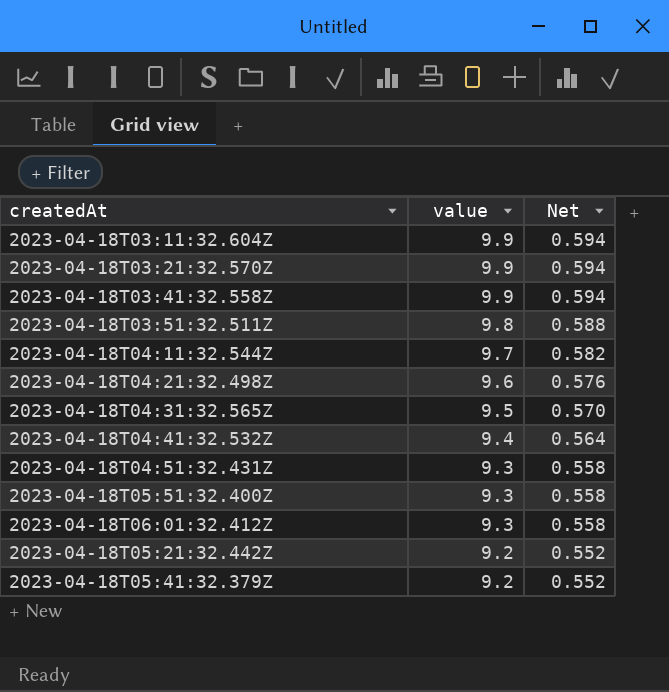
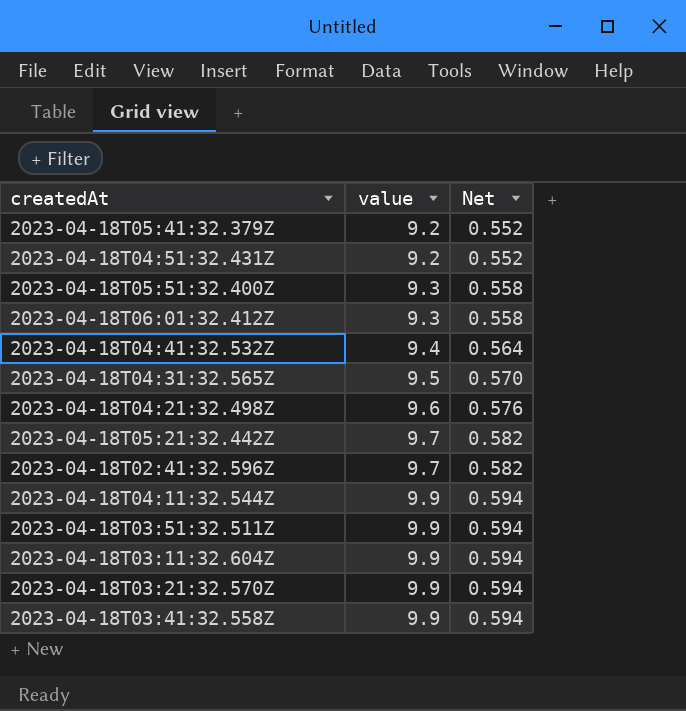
row order: value descending -> value ascending
2023-04-18T04:51:32.431Z | value: 9.3 -> 9.2
2023-04-18T04:51:32.431Z | Net: 0.558 -> 0.552
2023-04-18T05:21:32.442Z | value: 9.2 -> 9.7
2023-04-18T05:21:32.442Z | Net: 0.552 -> 0.582
row 2023-04-18T02:41:32.596Z: none -> 9.7 | 0.582
2023-04-18T04:11:32.544Z | value: 9.7 -> 9.9
2023-04-18T04:11:32.544Z | Net: 0.582 -> 0.594
2023-04-18T03:51:32.511Z | value: 9.8 -> 9.9
2023-04-18T03:51:32.511Z | Net: 0.588 -> 0.594

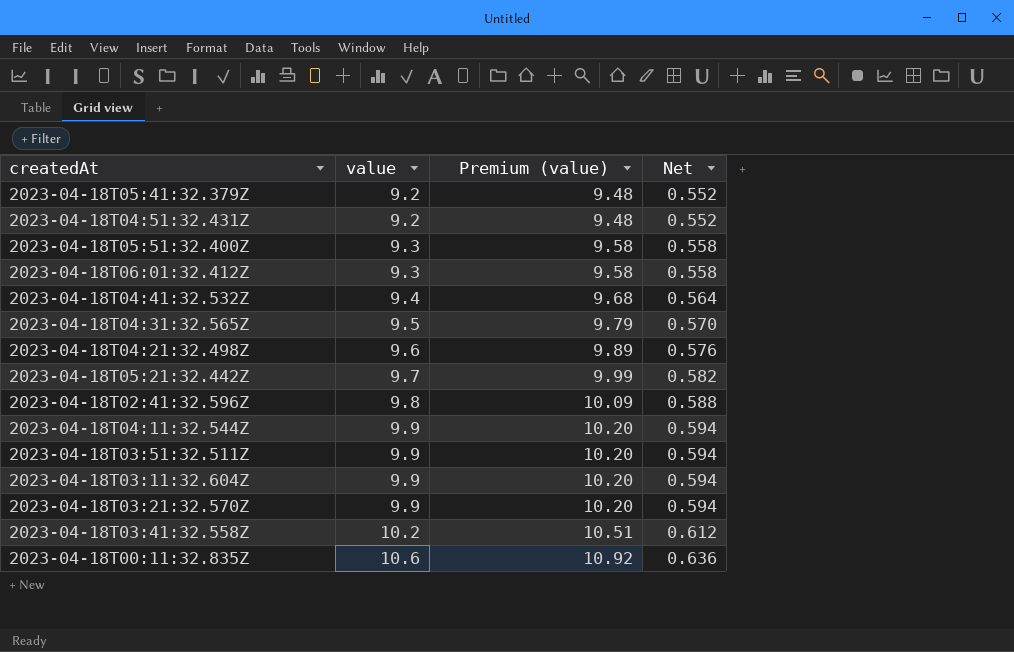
column Premium (value) | formula: none -> [value] * 1.03
2023-04-18T02:41:32.596Z | value: 9.7 -> 9.8
2023-04-18T02:41:32.596Z | Net: 0.582 -> 0.588
2023-04-18T03:41:32.558Z | value: 9.9 -> 10.2
2023-04-18T03:41:32.558Z | Net: 0.594 -> 0.612
row 2023-04-18T00:11:32.835Z: none -> 10.6 | 10.92 | 0.636

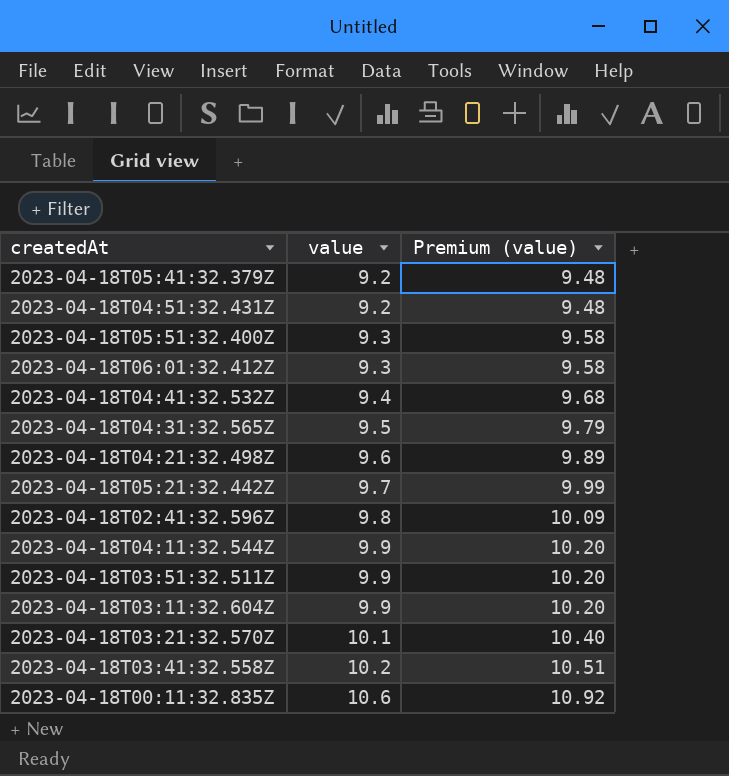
column Net | formula: [value] * 0.06 -> none
2023-04-18T03:21:32.570Z | value: 9.9 -> 10.1
2023-04-18T03:21:32.570Z | Premium (value): 10.20 -> 10.40

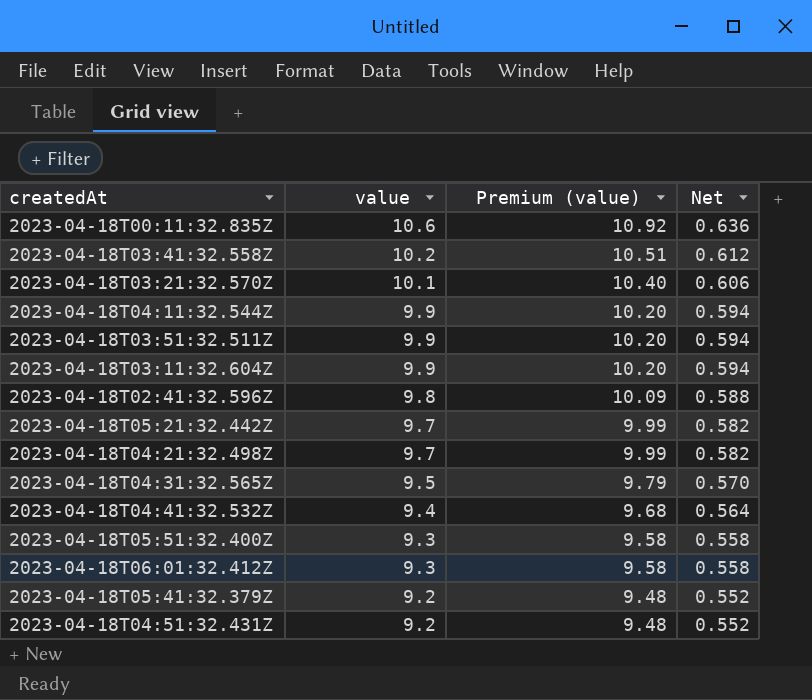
row order: value ascending -> value descending
column Net | formula: none -> [value] * 0.06
2023-04-18T04:21:32.498Z | value: 9.6 -> 9.7
2023-04-18T04:21:32.498Z | Premium (value): 9.89 -> 9.99

